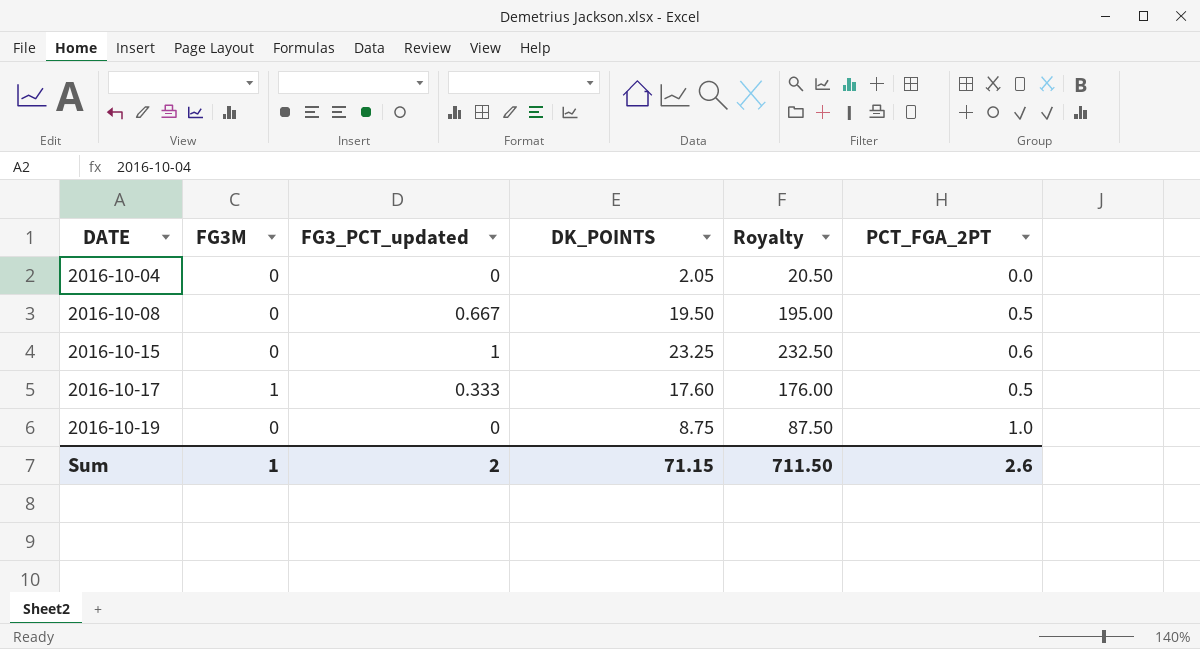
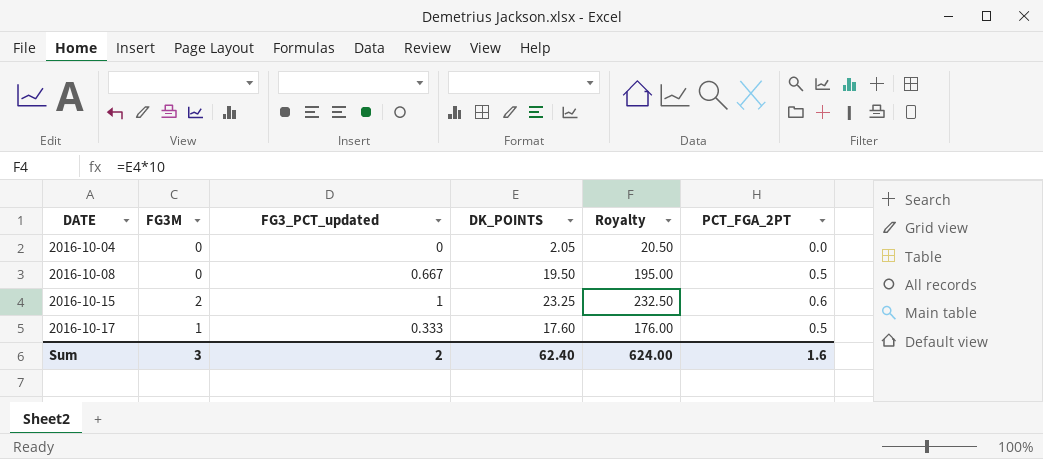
row 2016-10-19: 0 | 0 | 8.75 | 87.50 | 1.0 -> none
2016-10-15 | FG3M: 0 -> 2
Sum | FG3M: 1 -> 3
Sum | DK_POINTS: 71.15 -> 62.40
Sum | Royalty: 711.50 -> 624.00
Sum | PCT_FGA_2PT: 2.6 -> 1.6

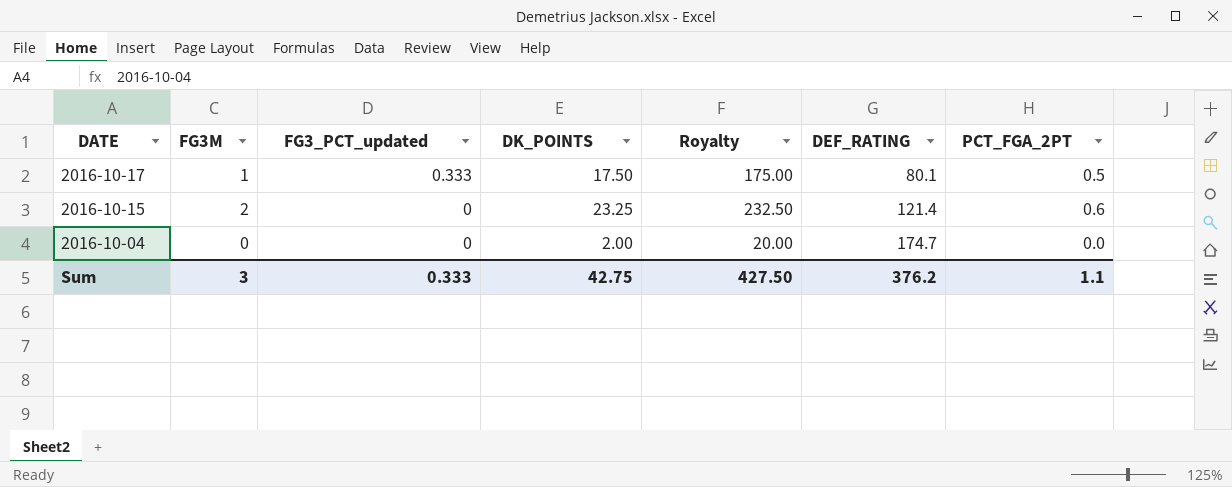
row order: DATE ascending -> DATE descending
column DEF_RATING | position: none -> 6
row 2016-10-08: 0 | 0.667 | 19.50 | 195.00 | 0.5 -> none
2016-10-17 | DK_POINTS: 17.60 -> 17.50
2016-10-17 | Royalty: 176.00 -> 175.00
2016-10-15 | FG3_PCT_updated: 1 -> 0
2016-10-04 | DK_POINTS: 2.05 -> 2.00
2016-10-04 | Royalty: 20.50 -> 20.00
Sum | FG3_PCT_updated: 2 -> 0.333
Sum | DK_POINTS: 62.40 -> 42.75
Sum | Royalty: 624.00 -> 427.50
Sum | PCT_FGA_2PT: 1.6 -> 1.1

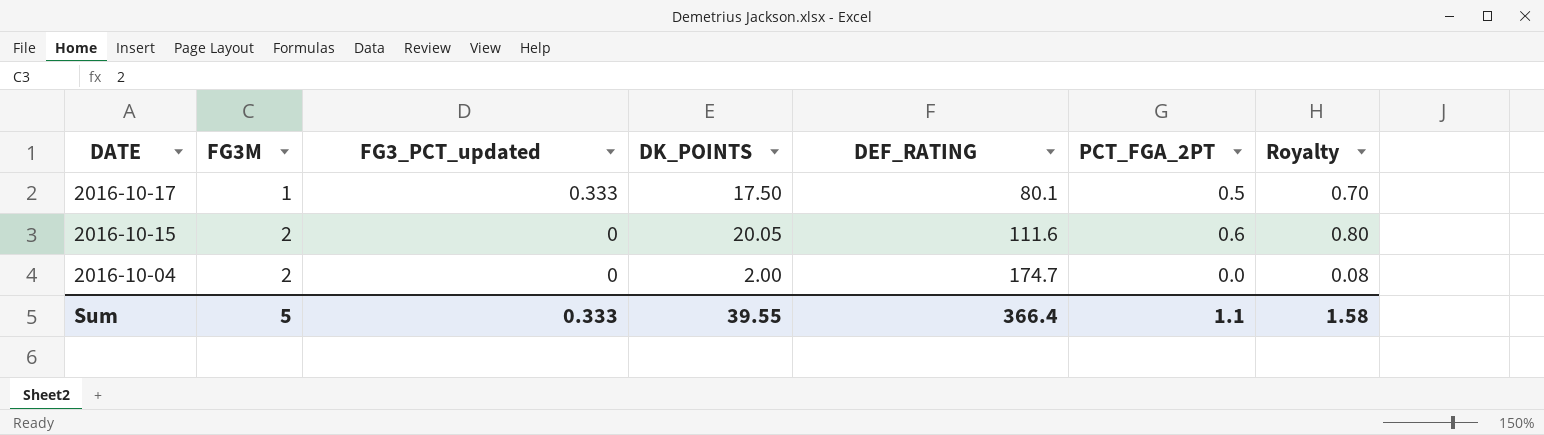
column Royalty | formula: [DK_POINTS] * 10 -> [DK_POINTS] * 0.04
column Royalty | position: 5 -> 7
2016-10-15 | DK_POINTS: 23.25 -> 20.05
2016-10-15 | DEF_RATING: 121.4 -> 111.6
2016-10-04 | FG3M: 0 -> 2
Sum | FG3M: 3 -> 5
Sum | DK_POINTS: 42.75 -> 39.55
Sum | DEF_RATING: 376.2 -> 366.4
Sum | Royalty: 427.50 -> 1.58

